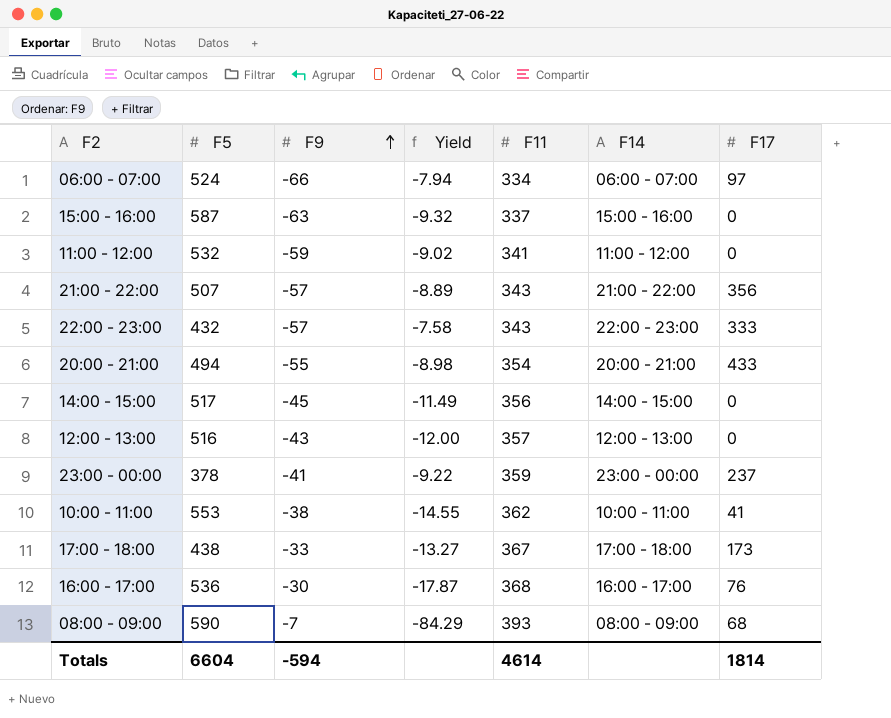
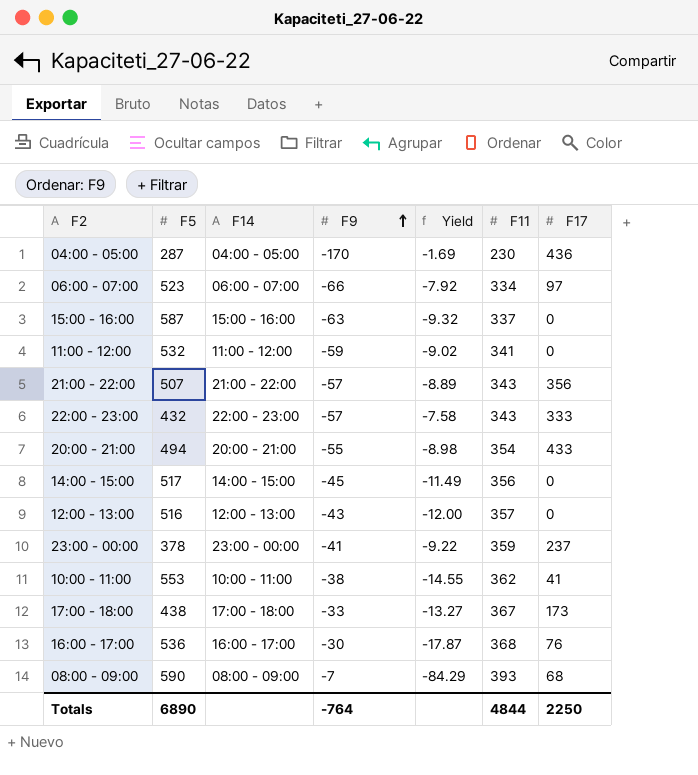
column F14 | position: 6 -> 3
row 04:00 - 05:00: none -> 287 | 04:00 - 05:00 | -170 | -1.69 | 230 | 436
06:00 - 07:00 | F5: 524 -> 523
06:00 - 07:00 | Yield: -7.94 -> -7.92
Totals | F5: 6604 -> 6890
Totals | F9: -594 -> -764
Totals | F11: 4614 -> 4844
Totals | F17: 1814 -> 2250

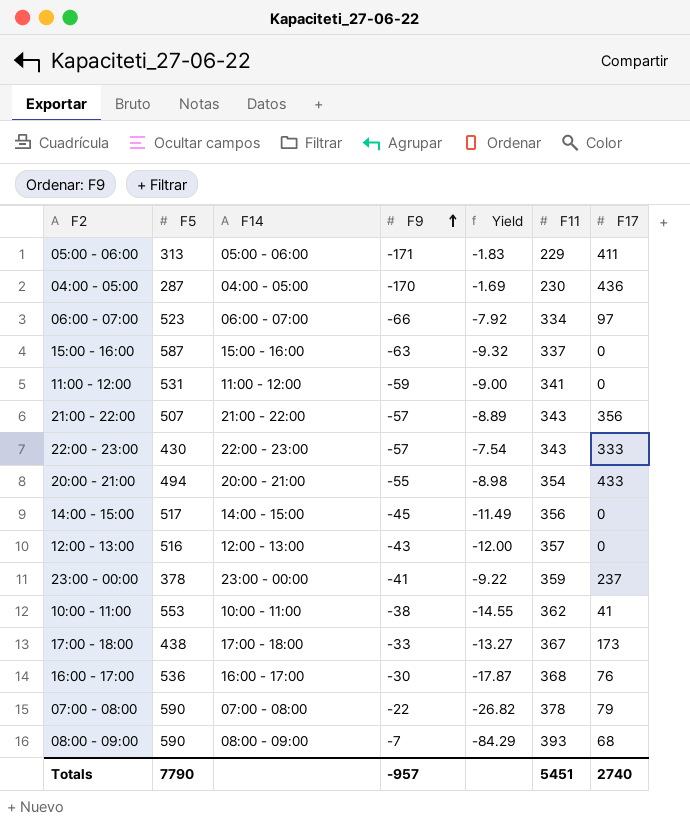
row 05:00 - 06:00: none -> 313 | 05:00 - 06:00 | -171 | -1.83 | 229 | 411
11:00 - 12:00 | F5: 532 -> 531
11:00 - 12:00 | Yield: -9.02 -> -9.00
22:00 - 23:00 | F5: 432 -> 430
22:00 - 23:00 | Yield: -7.58 -> -7.54
row 07:00 - 08:00: none -> 590 | 07:00 - 08:00 | -22 | -26.82 | 378 | 79
Totals | F5: 6890 -> 7790
Totals | F9: -764 -> -957
Totals | F11: 4844 -> 5451
Totals | F17: 2250 -> 2740

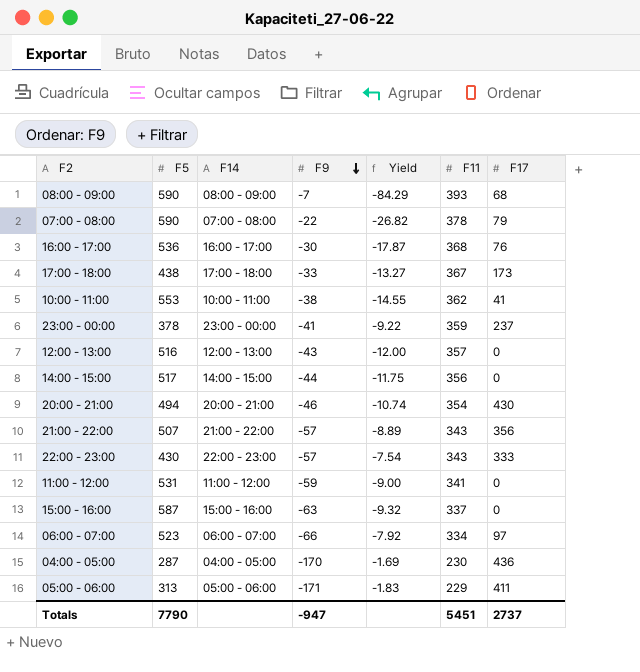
row order: F9 ascending -> F9 descending
14:00 - 15:00 | F9: -45 -> -44
14:00 - 15:00 | Yield: -11.49 -> -11.75
20:00 - 21:00 | F9: -55 -> -46
20:00 - 21:00 | Yield: -8.98 -> -10.74
20:00 - 21:00 | F17: 433 -> 430
Totals | F9: -957 -> -947
Totals | F17: 2740 -> 2737

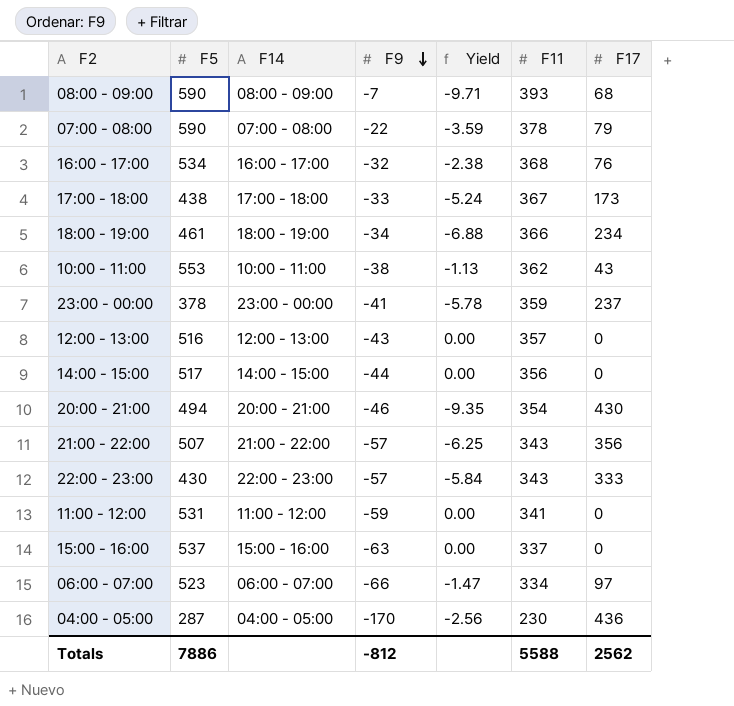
column Yield | formula: [F5] / [F9] -> [F17] / [F9]
row 05:00 - 06:00: 313 | 05:00 - 06:00 | -171 | -1.83 | 229 | 411 -> none
16:00 - 17:00 | F5: 536 -> 534
16:00 - 17:00 | F9: -30 -> -32
row 18:00 - 19:00: none -> 461 | 18:00 - 19:00 | -34 | -6.88 | 366 | 234
10:00 - 11:00 | F17: 41 -> 43
15:00 - 16:00 | F5: 587 -> 537
Totals | F5: 7790 -> 7886
Totals | F9: -947 -> -812
Totals | F11: 5451 -> 5588
Totals | F17: 2737 -> 2562

